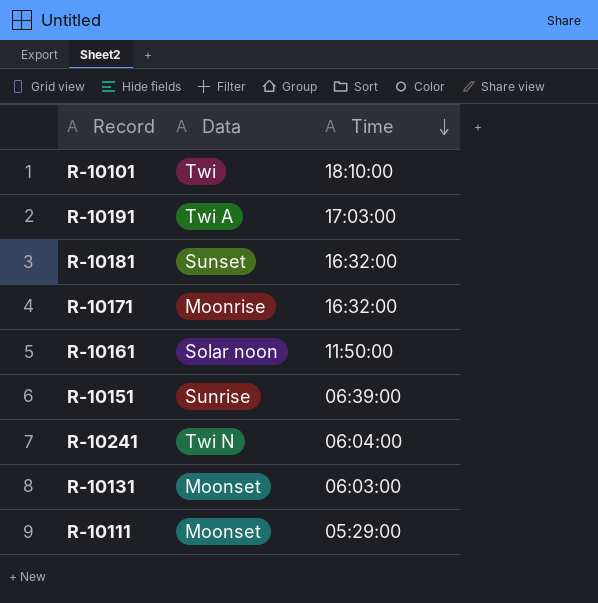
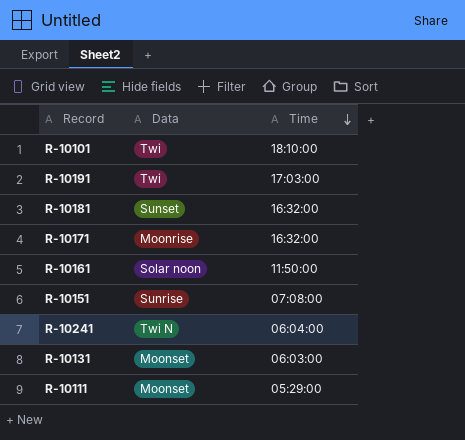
R-10191 | Data: Twi A -> Twi
R-10151 | Time: 06:39:00 -> 07:08:00

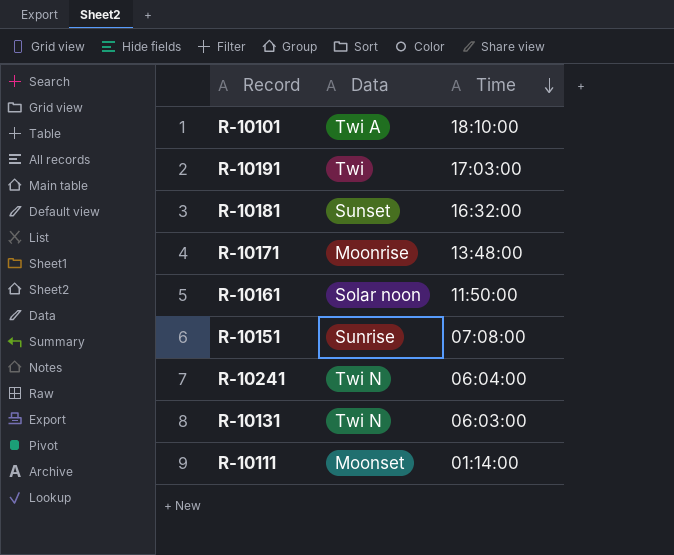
R-10101 | Data: Twi -> Twi A
R-10171 | Time: 16:32:00 -> 13:48:00
R-10131 | Data: Moonset -> Twi N
R-10111 | Time: 05:29:00 -> 01:14:00

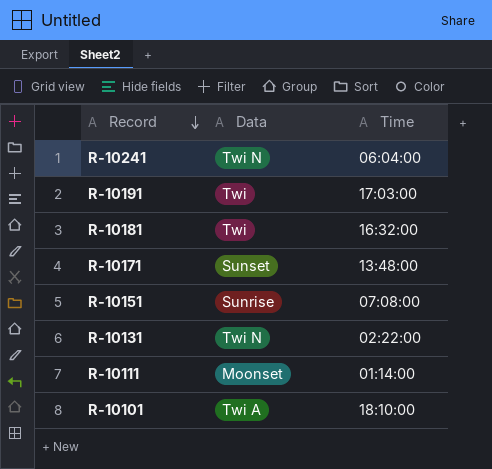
row order: Time descending -> Record descending
row R-10161: Solar noon | 11:50:00 -> none
R-10181 | Data: Sunset -> Twi
R-10171 | Data: Moonrise -> Sunset
R-10131 | Time: 06:03:00 -> 02:22:00

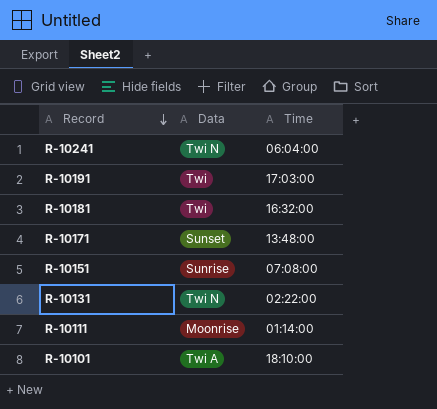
R-10111 | Data: Moonset -> Moonrise

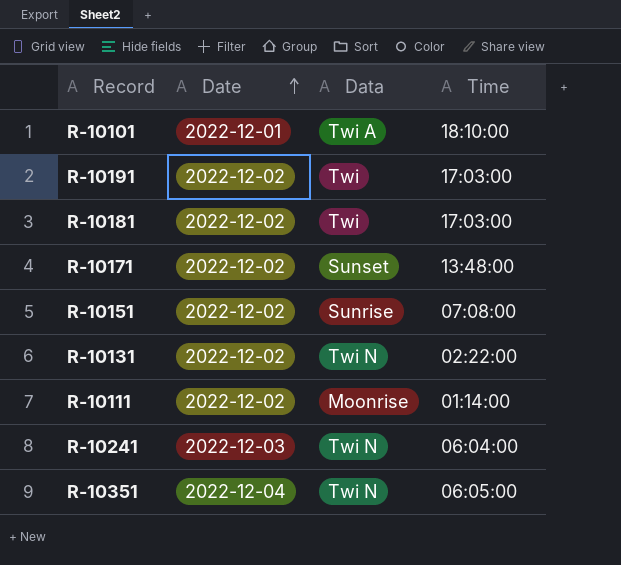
row order: Record descending -> Date ascending
column Date | position: none -> 2
R-10181 | Time: 16:32:00 -> 17:03:00
row R-10351: none -> 2022-12-04 | Twi N | 06:05:00

